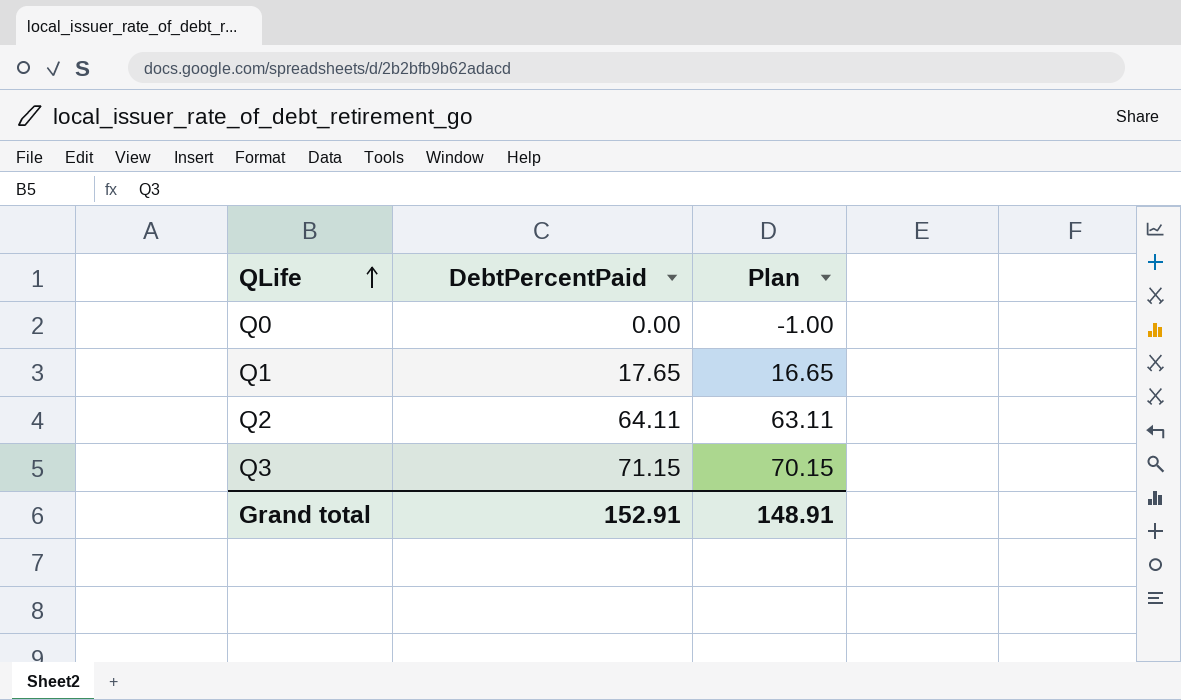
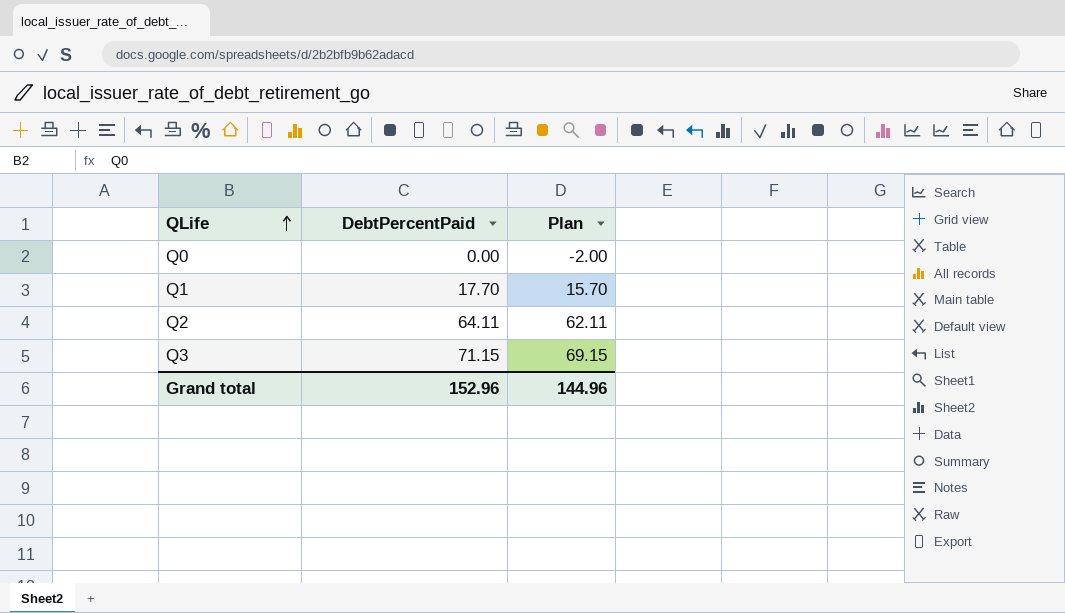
column Plan | formula: [DebtPercentPaid] - 1 -> [DebtPercentPaid] - 2
Q1 | DebtPercentPaid: 17.65 -> 17.70
Grand total | DebtPercentPaid: 152.91 -> 152.96
Grand total | Plan: 148.91 -> 144.96

